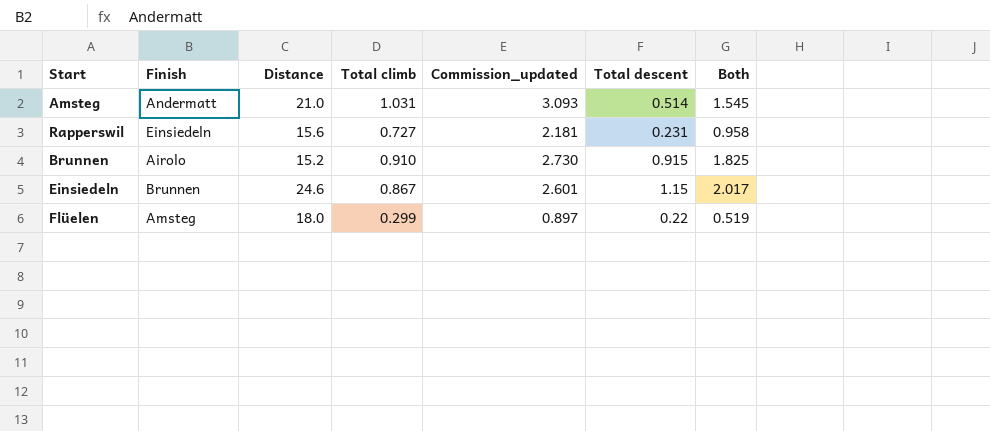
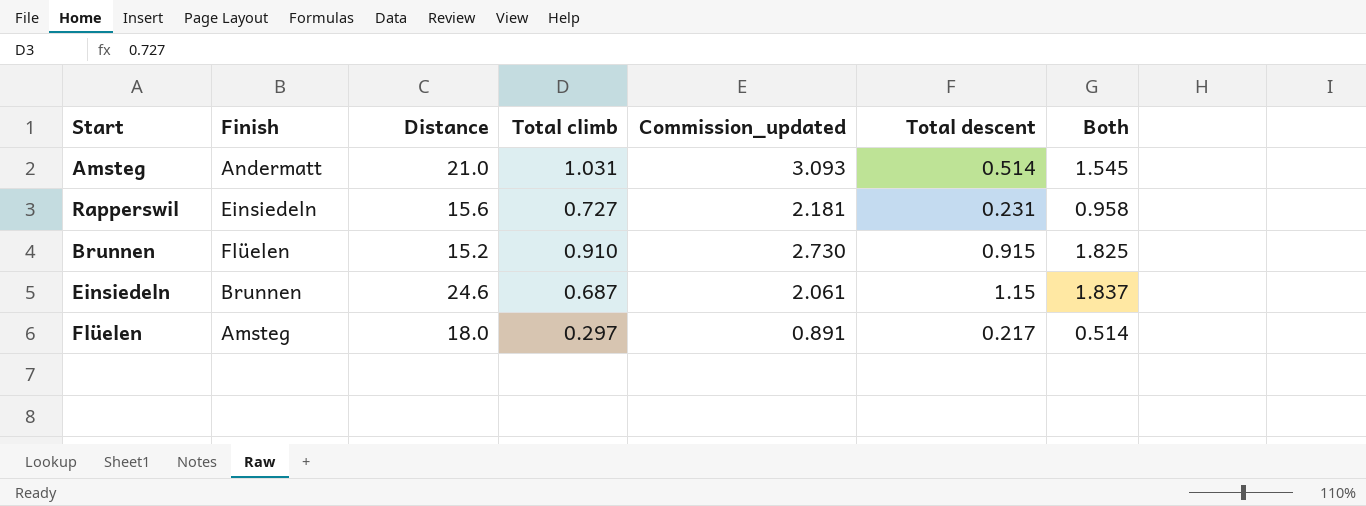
Brunnen | Finish: Airolo -> Flüelen
Einsiedeln | Total climb: 0.867 -> 0.687
Einsiedeln | Commission_updated: 2.601 -> 2.061
Einsiedeln | Both: 2.017 -> 1.837
Flüelen | Total climb: 0.299 -> 0.297
Flüelen | Commission_updated: 0.897 -> 0.891
Flüelen | Total descent: 0.22 -> 0.217
Flüelen | Both: 0.519 -> 0.514

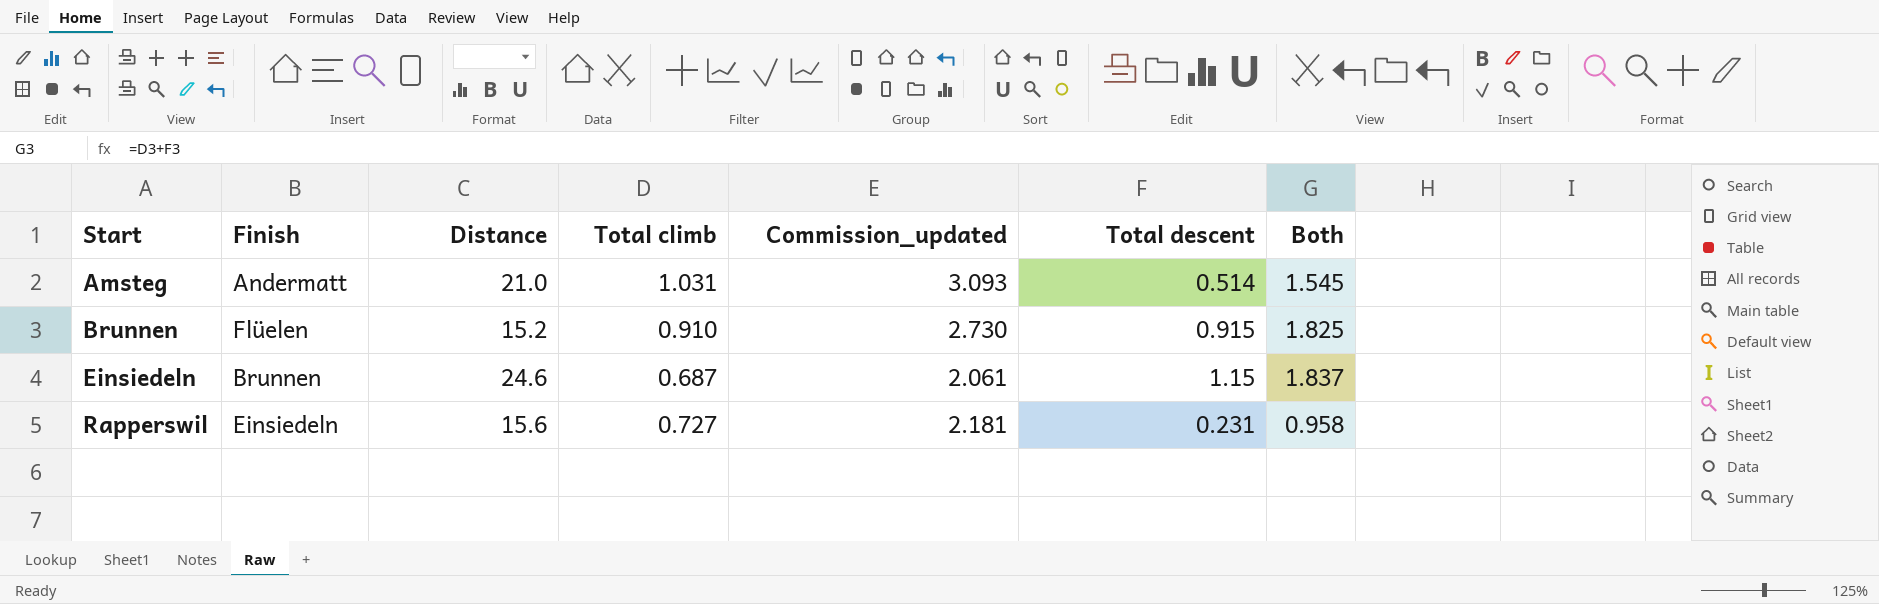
row order: none -> Start ascending
row Flüelen: Amsteg | 18.0 | 0.297 | 0.891 | 0.217 | 0.514 -> none

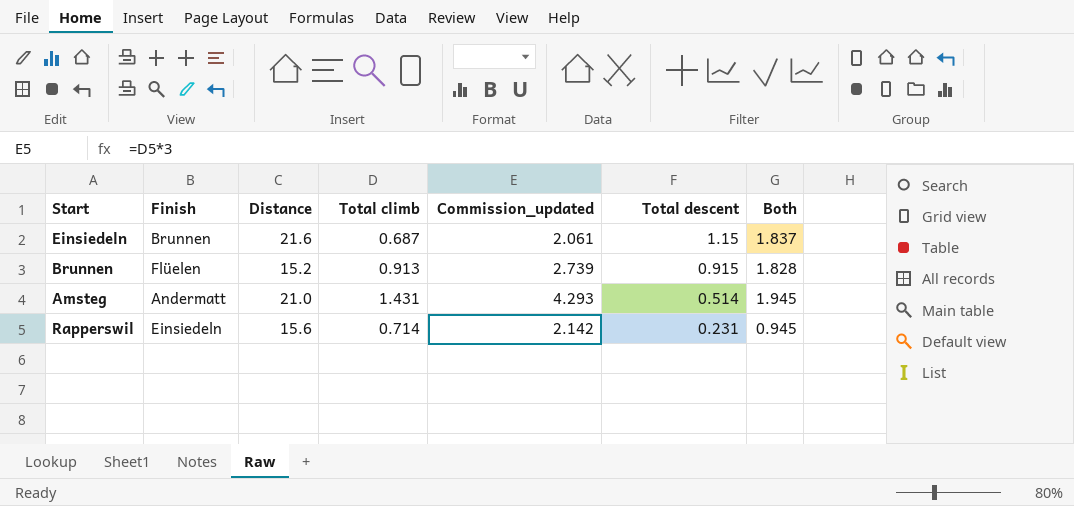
row order: Start ascending -> Total descent descending
Einsiedeln | Distance: 24.6 -> 21.6
Brunnen | Total climb: 0.910 -> 0.913
Brunnen | Commission_updated: 2.730 -> 2.739
Brunnen | Both: 1.825 -> 1.828
Amsteg | Total climb: 1.031 -> 1.431
Amsteg | Commission_updated: 3.093 -> 4.293
Amsteg | Both: 1.545 -> 1.945
Rapperswil | Total climb: 0.727 -> 0.714
Rapperswil | Commission_updated: 2.181 -> 2.142
Rapperswil | Both: 0.958 -> 0.945

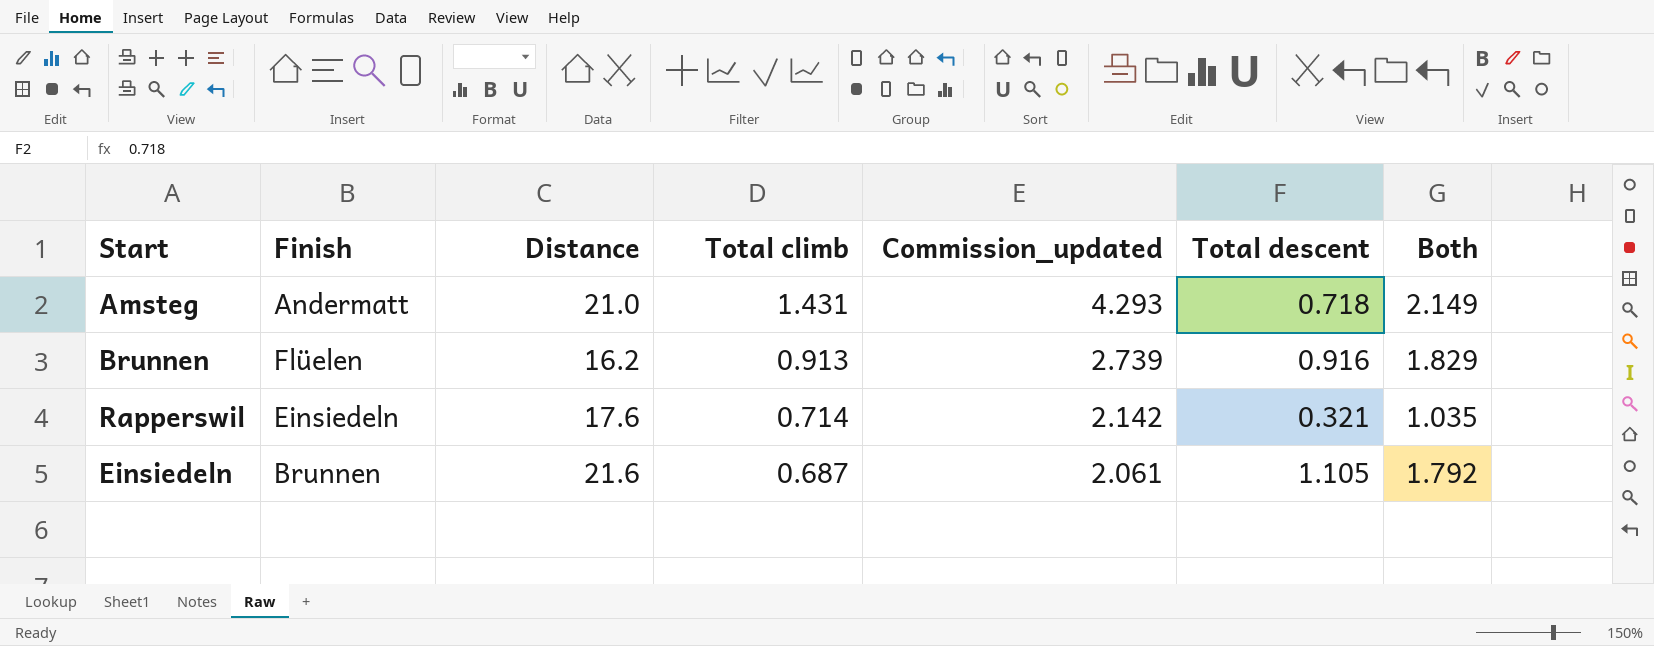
row order: Total descent descending -> Total climb descending
Amsteg | Total descent: 0.514 -> 0.718
Amsteg | Both: 1.945 -> 2.149
Brunnen | Distance: 15.2 -> 16.2
Brunnen | Total descent: 0.915 -> 0.916
Brunnen | Both: 1.828 -> 1.829
Rapperswil | Distance: 15.6 -> 17.6
Rapperswil | Total descent: 0.231 -> 0.321
Rapperswil | Both: 0.945 -> 1.035
Einsiedeln | Total descent: 1.15 -> 1.105
Einsiedeln | Both: 1.837 -> 1.792

